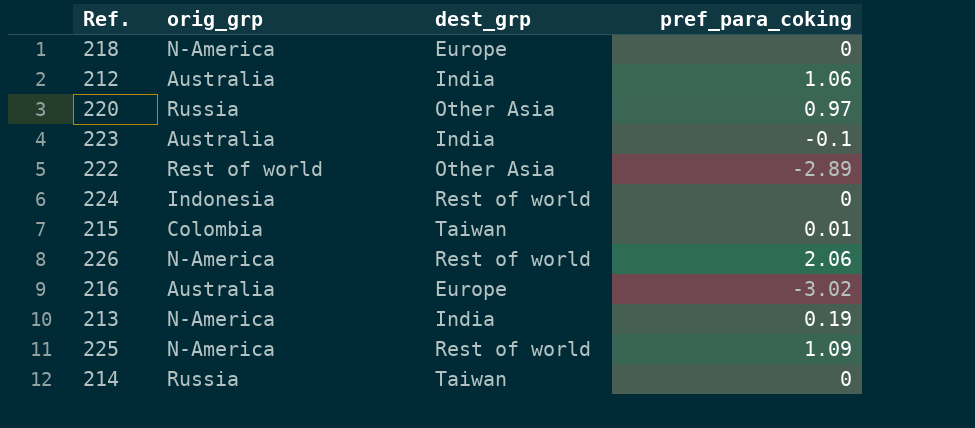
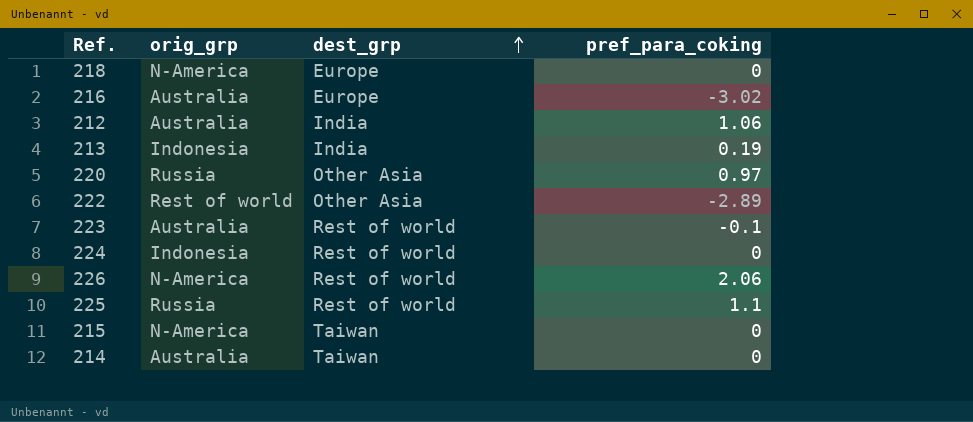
row order: none -> dest_grp ascending
213 | orig_grp: N-America -> Indonesia
223 | dest_grp: India -> Rest of world
225 | orig_grp: N-America -> Russia
225 | pref_para_coking: 1.09 -> 1.1
215 | orig_grp: Colombia -> N-America
215 | pref_para_coking: 0.01 -> 0
214 | orig_grp: Russia -> Australia

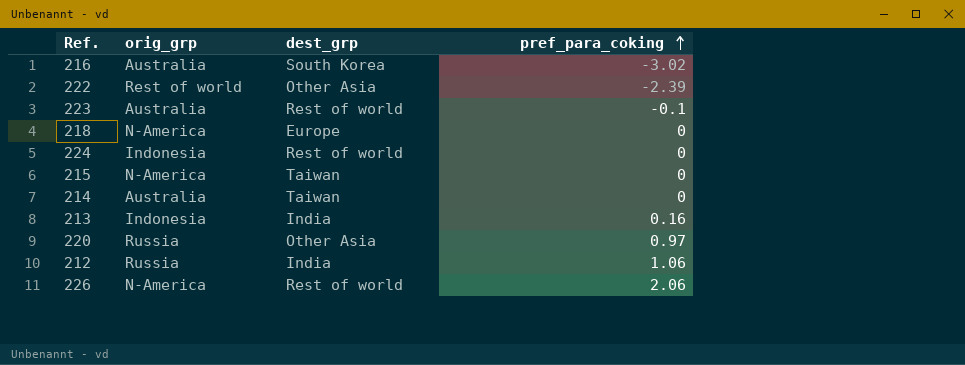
row order: dest_grp ascending -> pref_para_coking ascending
row 225: Russia | Rest of world | 1.1 -> none
216 | dest_grp: Europe -> South Korea
222 | pref_para_coking: -2.89 -> -2.39
213 | pref_para_coking: 0.19 -> 0.16
212 | orig_grp: Australia -> Russia

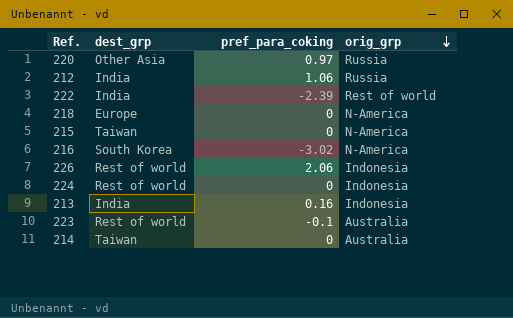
row order: pref_para_coking ascending -> orig_grp descending
column orig_grp | position: 2 -> 4
222 | dest_grp: Other Asia -> India
216 | orig_grp: Australia -> N-America
226 | orig_grp: N-America -> Indonesia

